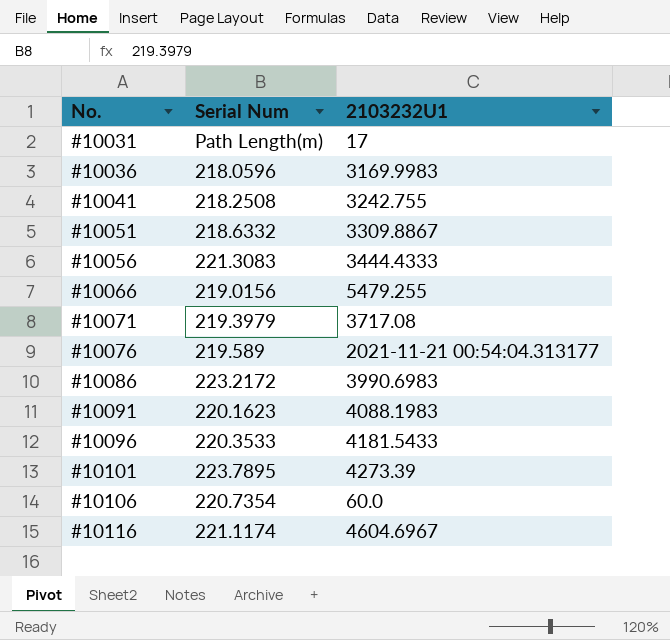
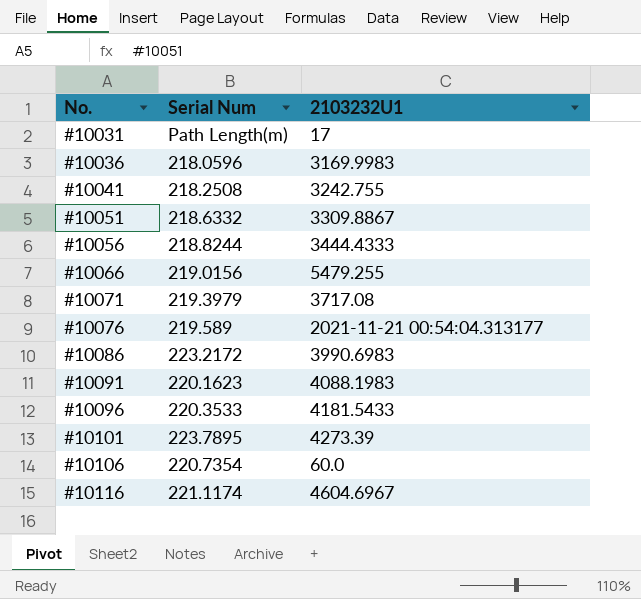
#10056 | Serial Num: 221.3083 -> 218.8244

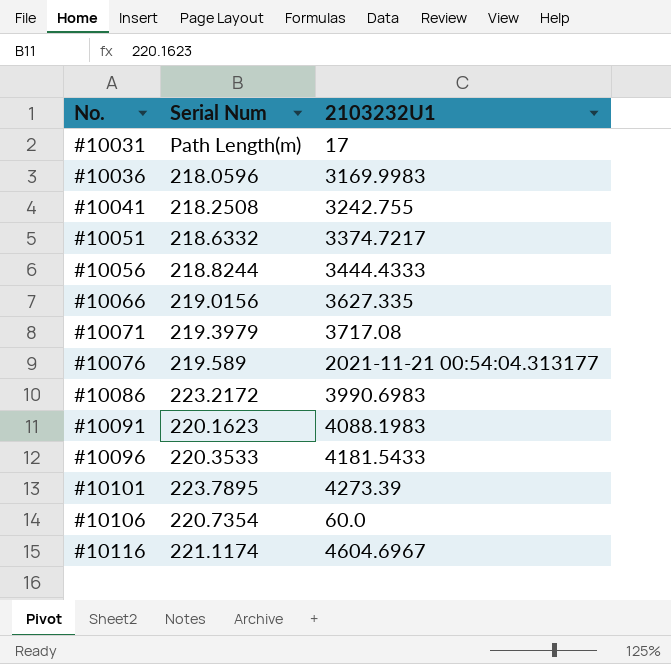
#10051 | 2103232U1: 3309.8867 -> 3374.7217
#10066 | 2103232U1: 5479.255 -> 3627.335

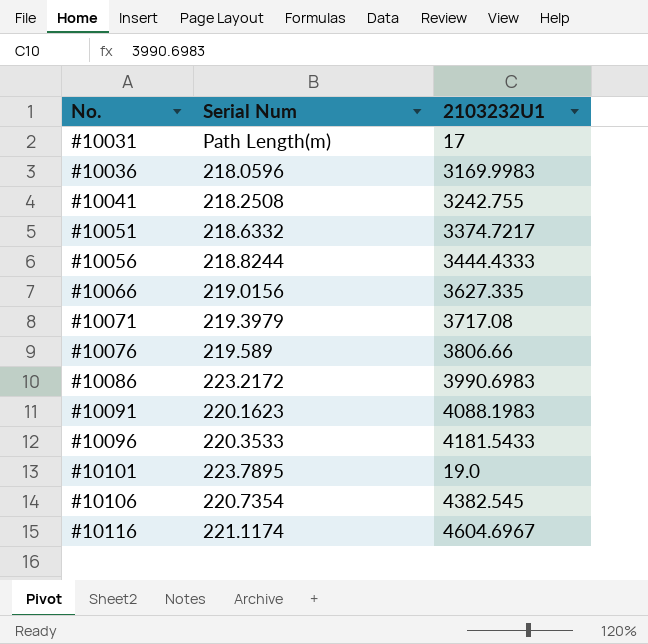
#10076 | 2103232U1: 2021-11-21 00:54:04.313177 -> 3806.66
#10101 | 2103232U1: 4273.39 -> 19.0
#10106 | 2103232U1: 60.0 -> 4382.545

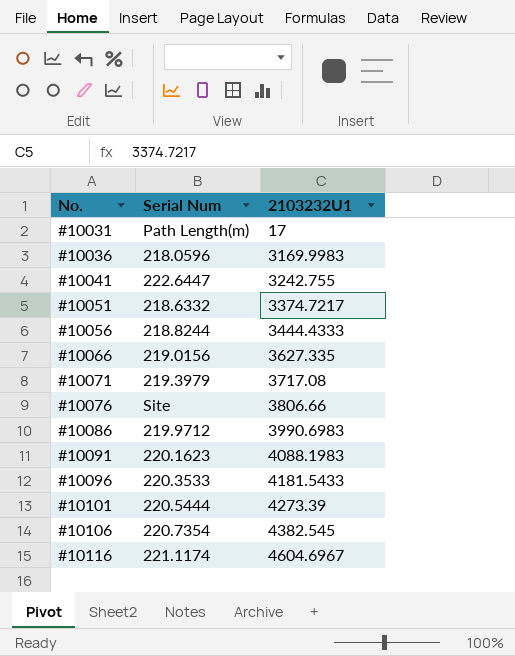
#10041 | Serial Num: 218.2508 -> 222.6447
#10076 | Serial Num: 219.589 -> Site
#10086 | Serial Num: 223.2172 -> 219.9712
#10101 | Serial Num: 223.7895 -> 220.5444
#10101 | 2103232U1: 19.0 -> 4273.39

